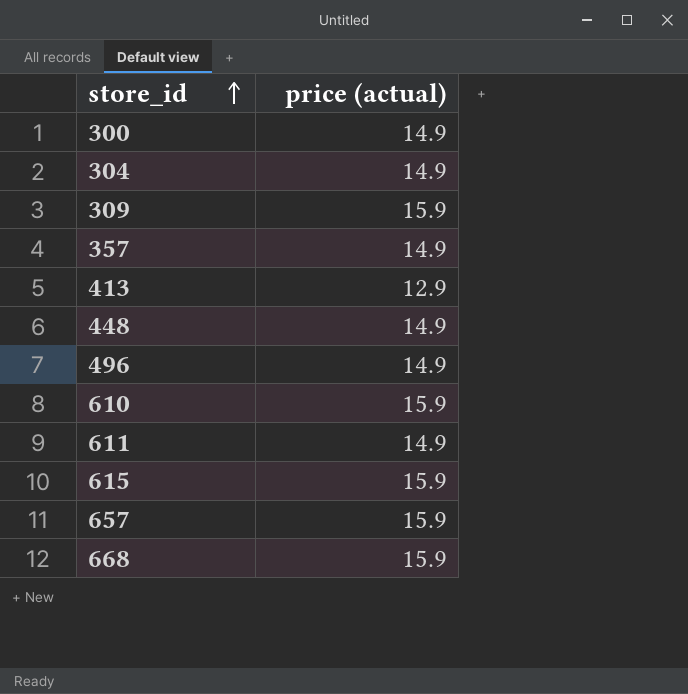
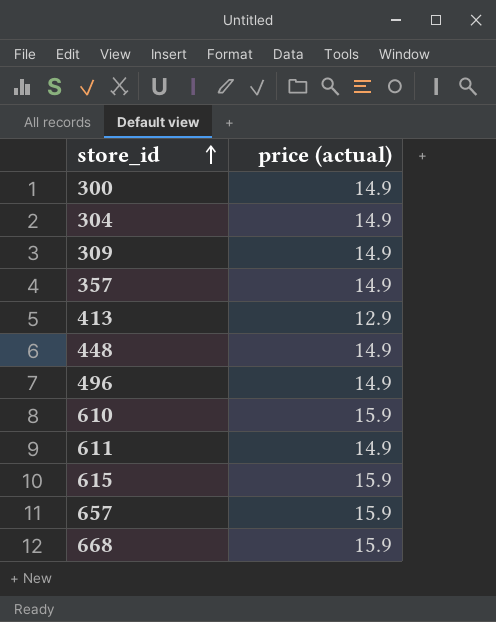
309 | price (actual): 15.9 -> 14.9

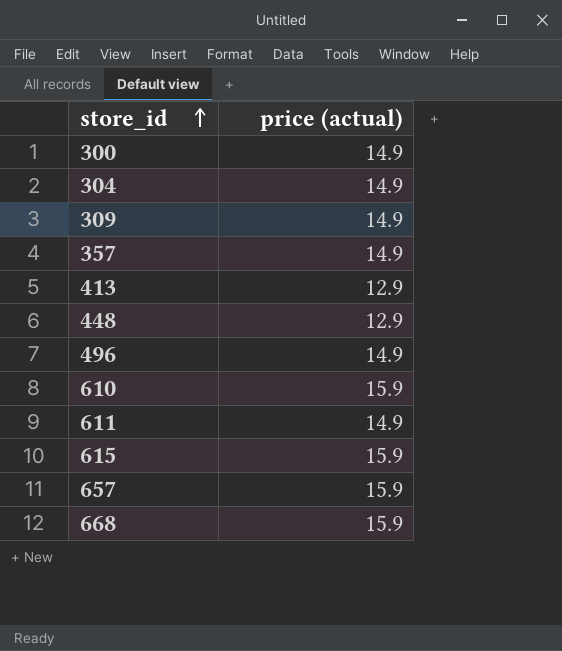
448 | price (actual): 14.9 -> 12.9

